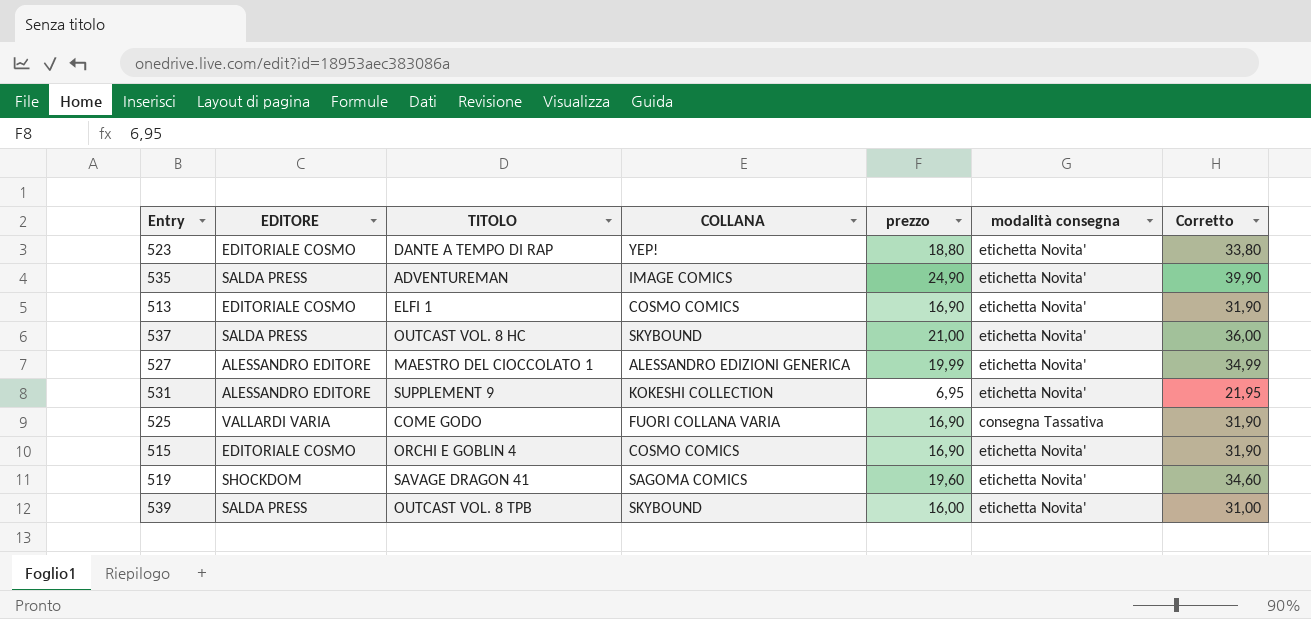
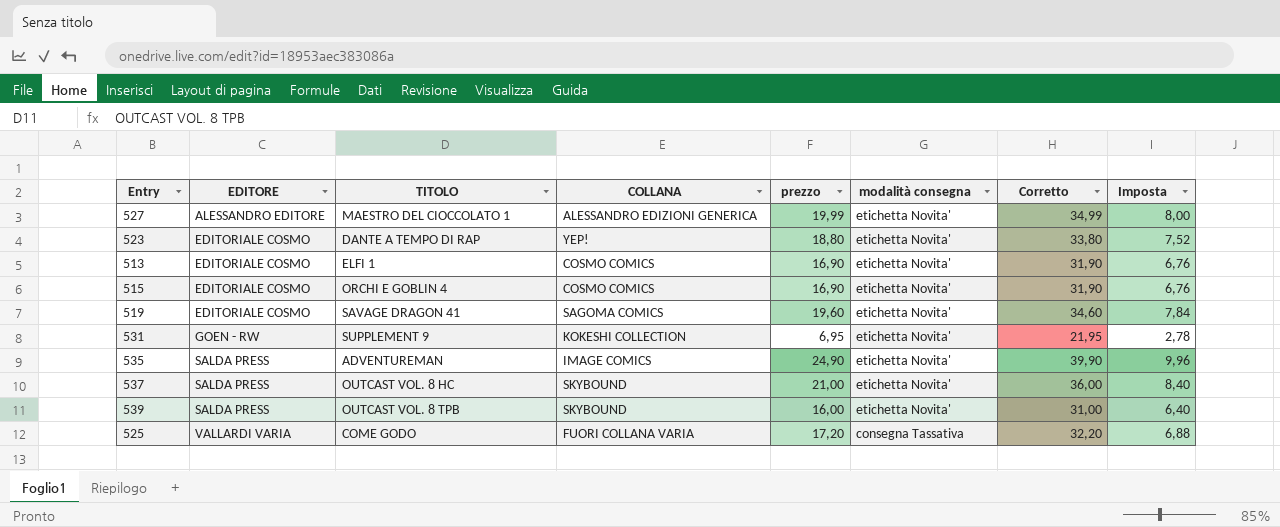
row order: none -> EDITORE ascending
column Imposta | formula: none -> [prezzo] * 0,4
519 | EDITORE: SHOCKDOM -> EDITORIALE COSMO
531 | EDITORE: ALESSANDRO EDITORE -> GOEN - RW
525 | prezzo: 16,90 -> 17,20
525 | Corretto: 31,90 -> 32,20

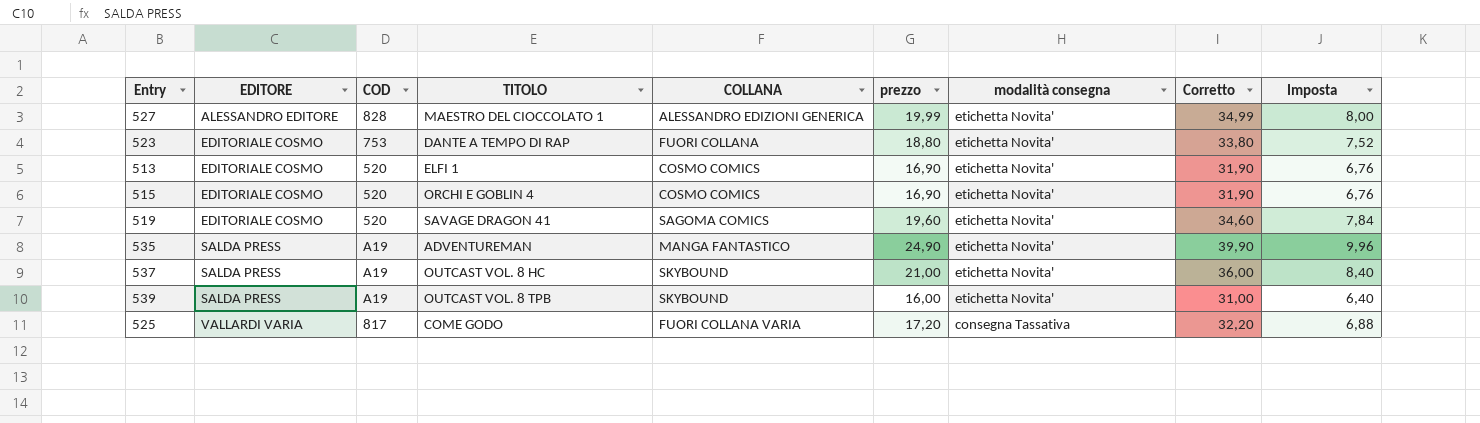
column COD | position: none -> 3
row 531: GOEN - RW | SUPPLEMENT 9 | KOKESHI COLLECTION | 6,95 | etichetta Novita' | 21,95 | 2,78 -> none
523 | COLLANA: YEP! -> FUORI COLLANA
535 | COLLANA: IMAGE COMICS -> MANGA FANTASTICO

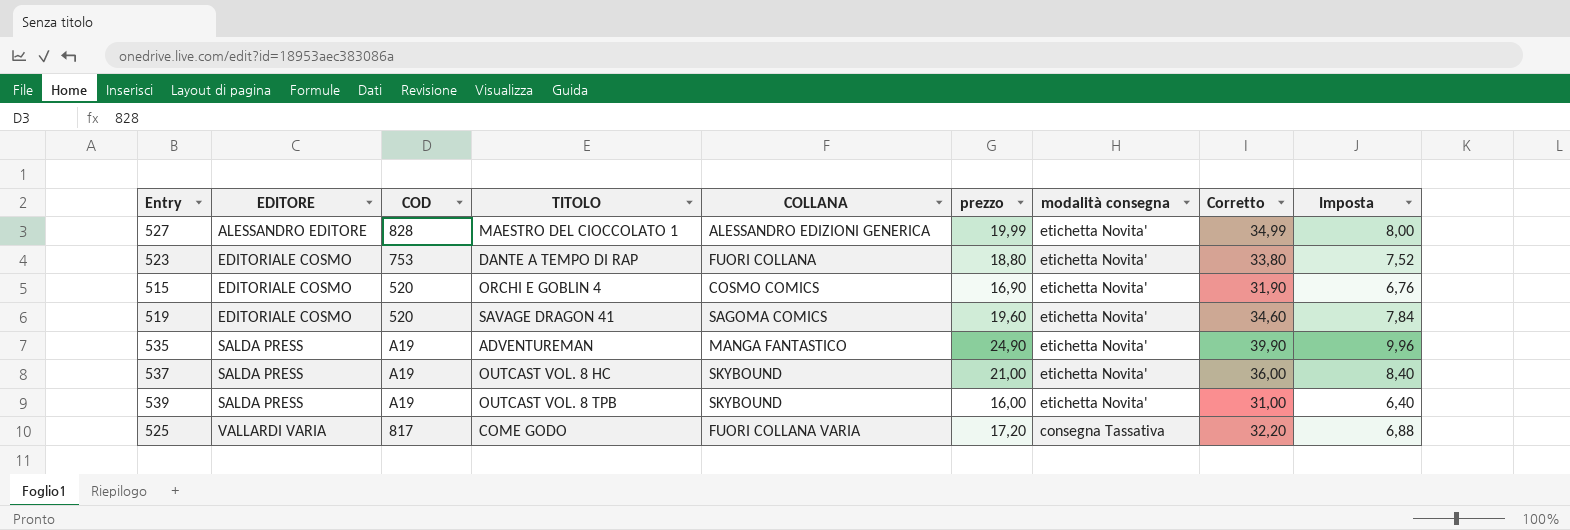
row 513: EDITORIALE COSMO | 520 | ELFI 1 | COSMO COMICS | 16,90 | etichetta Novita' | 31,90 | 6,76 -> none

